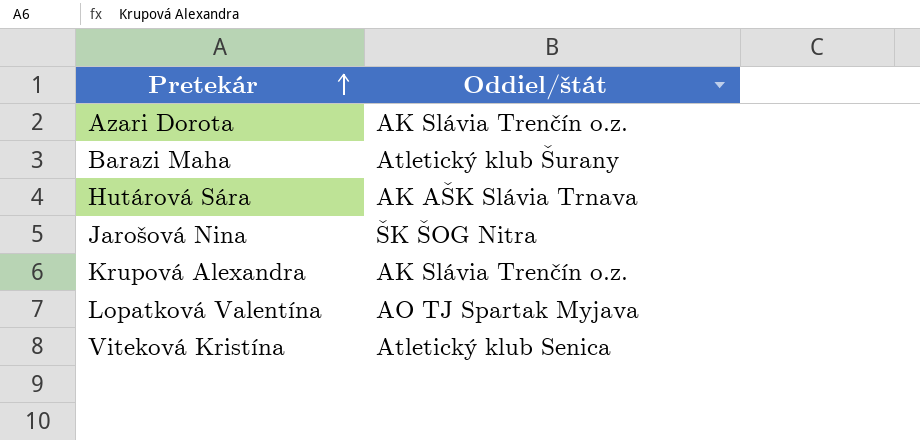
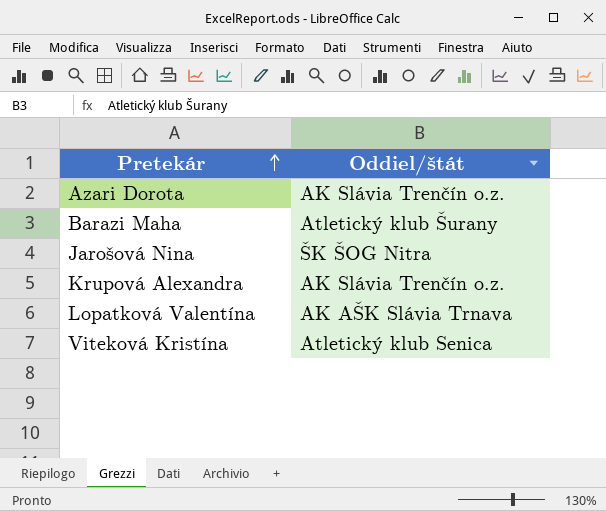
row Hutárová Sára: AK AŠK Slávia Trnava -> none
Lopatková Valentína | Oddiel/štát: AO TJ Spartak Myjava -> AK AŠK Slávia Trnava

